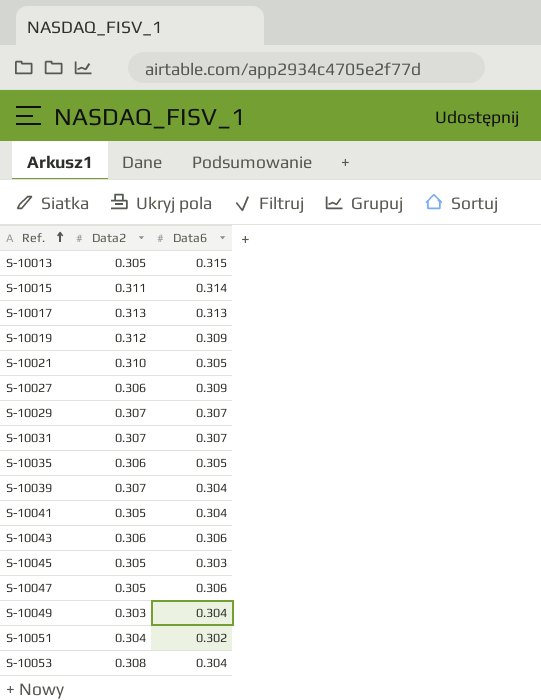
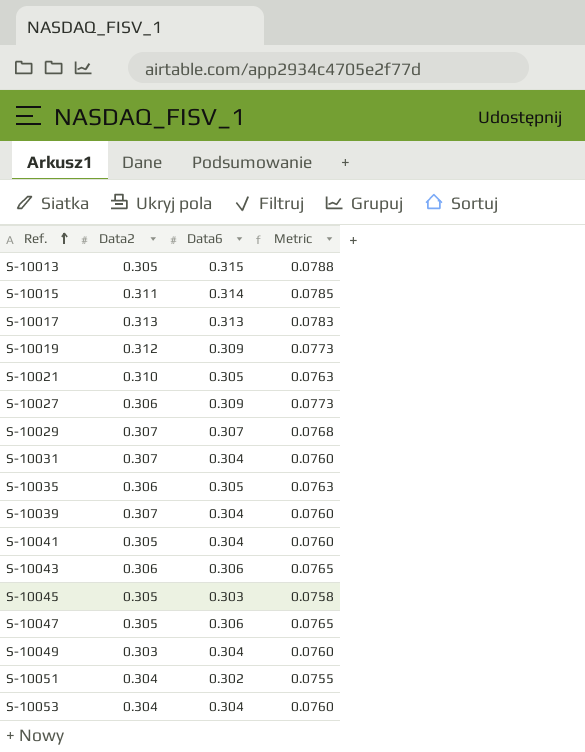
column Metric | formula: none -> [Data6] * 0.25
S-10031 | Data6: 0.307 -> 0.304
S-10053 | Data2: 0.308 -> 0.304

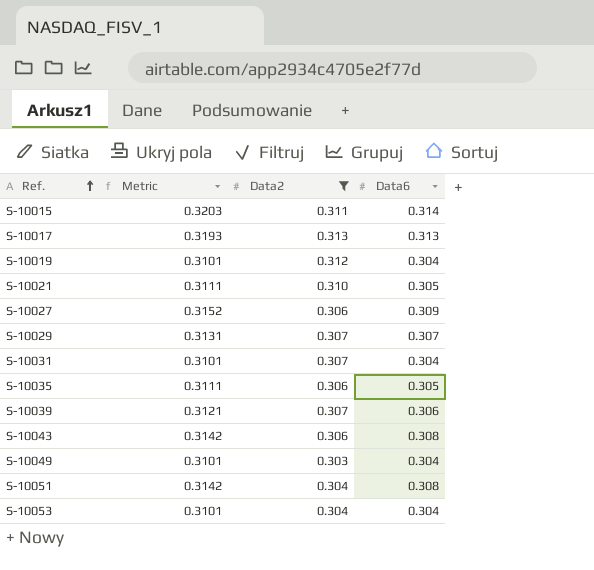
filter: none -> Data2 != 0.305
column Metric | formula: [Data6] * 0.25 -> [Data6] * 1.02
column Metric | position: 4 -> 2
S-10019 | Data6: 0.309 -> 0.304
S-10039 | Data6: 0.304 -> 0.306
S-10043 | Data6: 0.306 -> 0.308
S-10051 | Data6: 0.302 -> 0.308

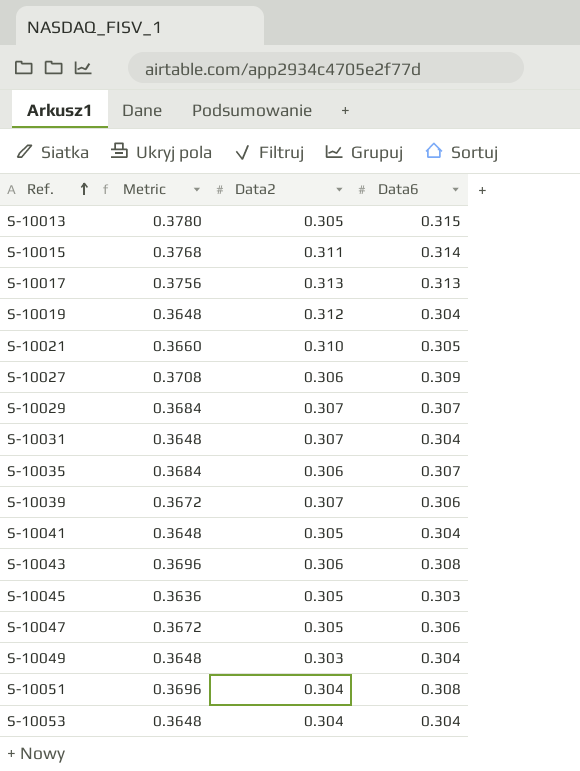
filter: Data2 != 0.305 -> none
column Metric | formula: [Data6] * 1.02 -> [Data6] * 1.2
S-10035 | Data6: 0.305 -> 0.307

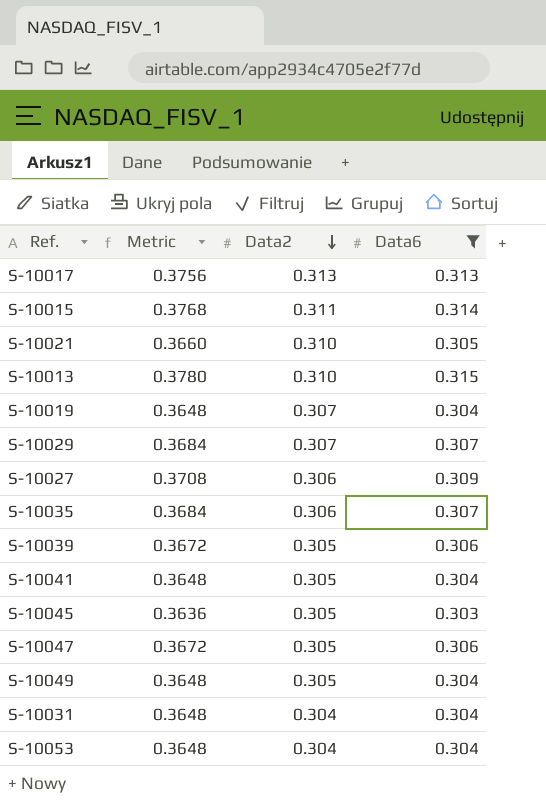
filter: none -> Data6 != 0.308
row order: Ref. ascending -> Data2 descending
S-10013 | Data2: 0.305 -> 0.310
S-10019 | Data2: 0.312 -> 0.307
S-10039 | Data2: 0.307 -> 0.305
S-10049 | Data2: 0.303 -> 0.305
S-10031 | Data2: 0.307 -> 0.304

